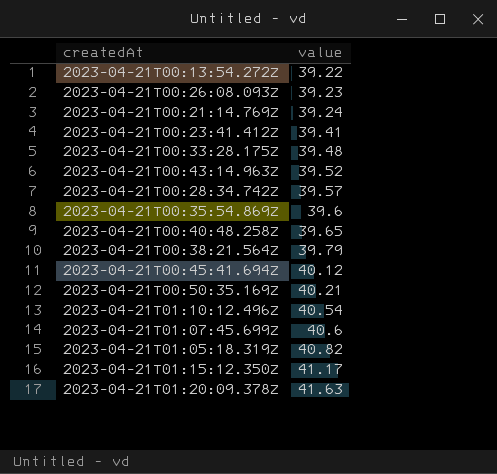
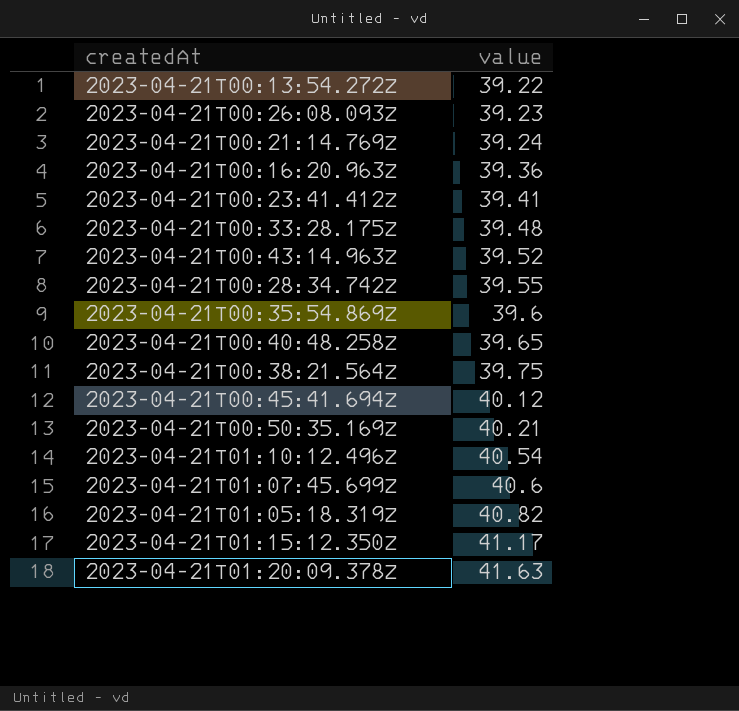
row 2023-04-21T00:16:20.963Z: none -> 39.36
2023-04-21T00:28:34.742Z | value: 39.57 -> 39.55
2023-04-21T00:38:21.564Z | value: 39.79 -> 39.75

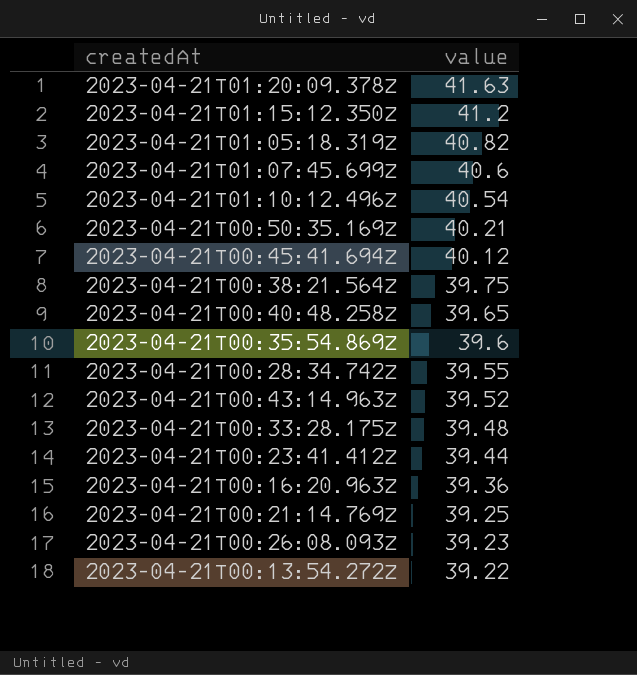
row order: value ascending -> value descending
2023-04-21T01:15:12.350Z | value: 41.17 -> 41.2
2023-04-21T00:23:41.412Z | value: 39.41 -> 39.44
2023-04-21T00:21:14.769Z | value: 39.24 -> 39.25

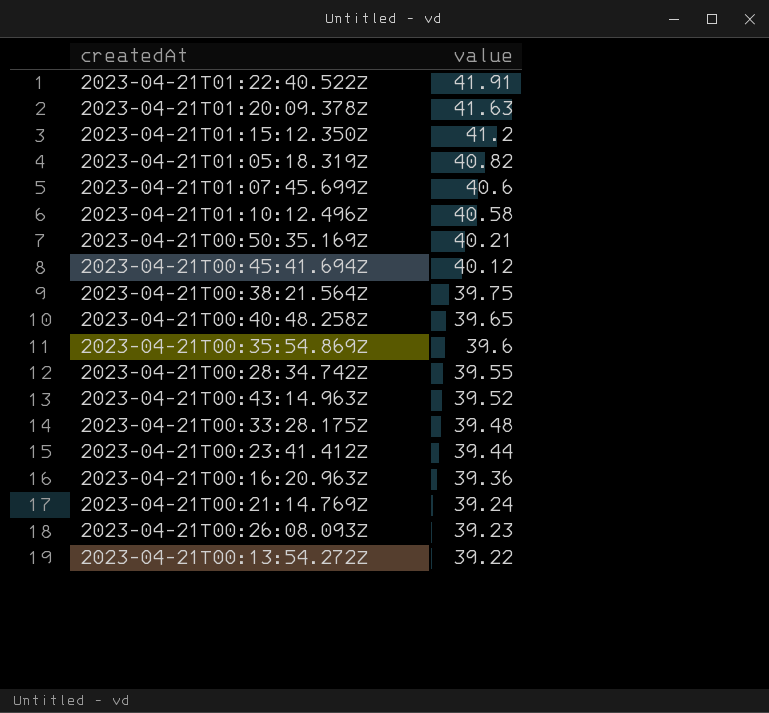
row 2023-04-21T01:22:40.522Z: none -> 41.91
2023-04-21T01:10:12.496Z | value: 40.54 -> 40.58
2023-04-21T00:21:14.769Z | value: 39.25 -> 39.24

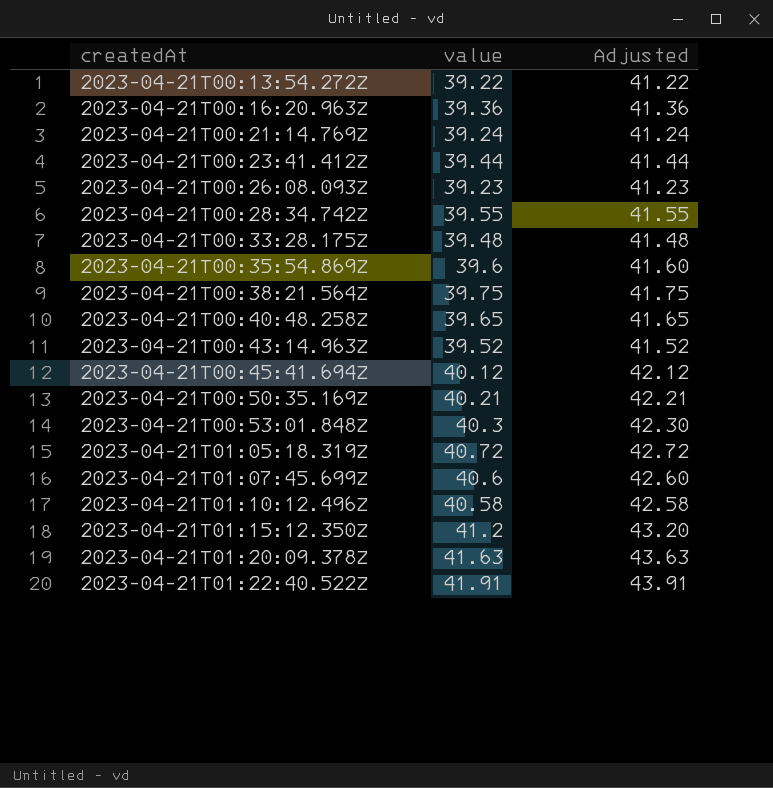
row order: value descending -> createdAt ascending
column Adjusted | formula: none -> [value] + 2
row 2023-04-21T00:53:01.848Z: none -> 40.3 | 42.30
2023-04-21T01:05:18.319Z | value: 40.82 -> 40.72

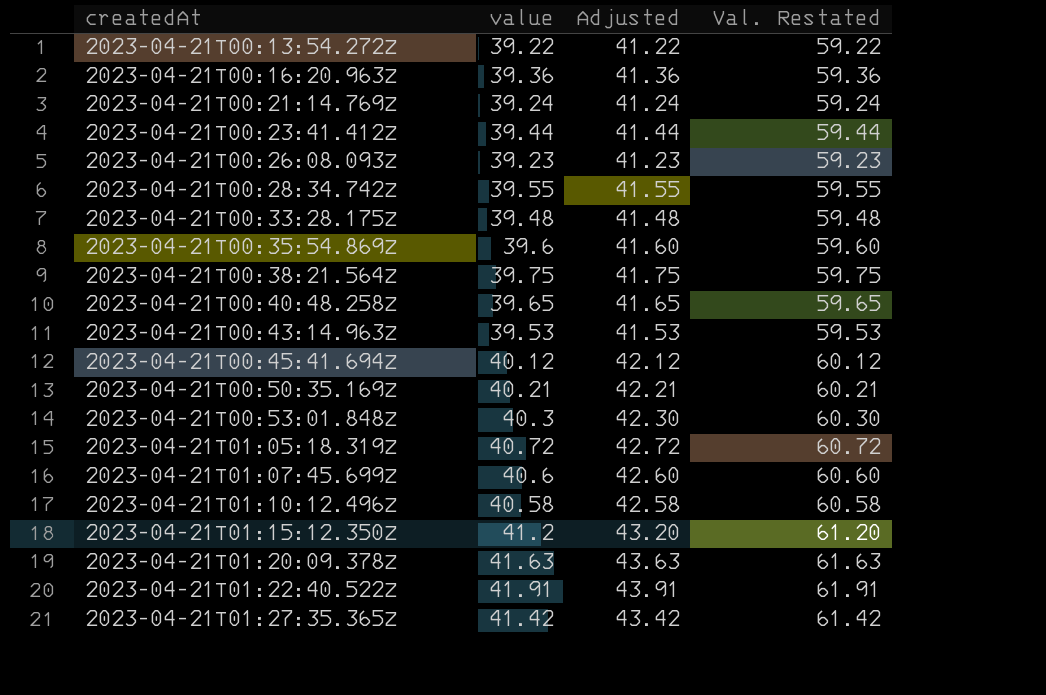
column Val. Restated | formula: none -> [value] + 20
2023-04-21T00:43:14.963Z | value: 39.52 -> 39.53
2023-04-21T00:43:14.963Z | Adjusted: 41.52 -> 41.53
row 2023-04-21T01:27:35.365Z: none -> 41.42 | 43.42 | 61.42

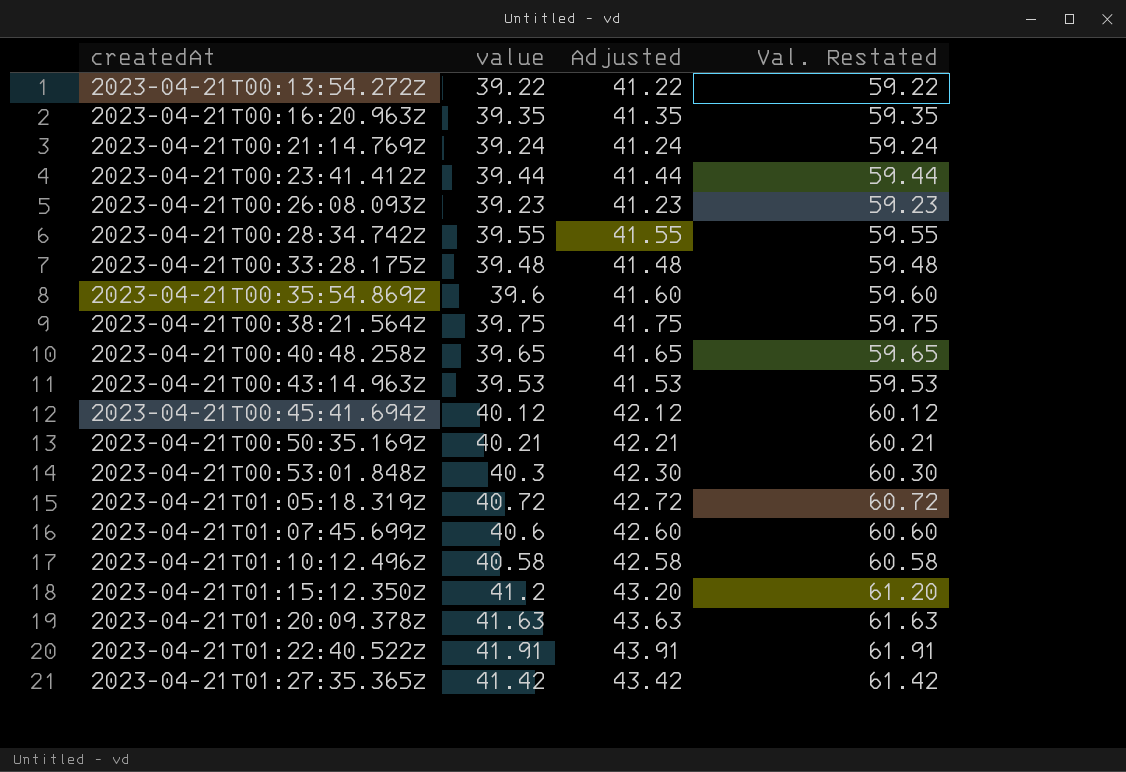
2023-04-21T00:16:20.963Z | value: 39.36 -> 39.35
2023-04-21T00:16:20.963Z | Adjusted: 41.36 -> 41.35
2023-04-21T00:16:20.963Z | Val. Restated: 59.36 -> 59.35

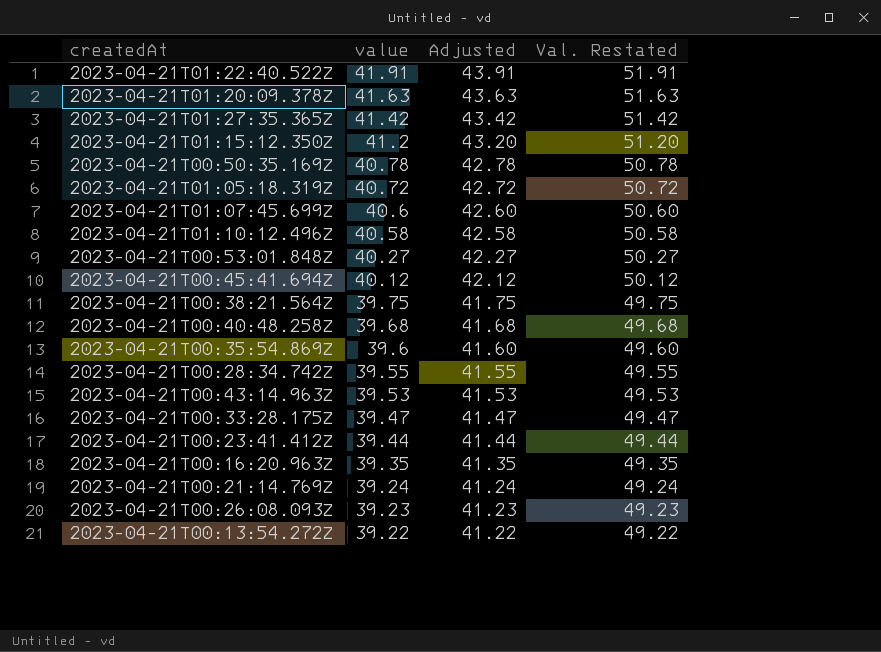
row order: createdAt ascending -> value descending
column Val. Restated | formula: [value] + 20 -> [value] + 10
2023-04-21T00:50:35.169Z | value: 40.21 -> 40.78
2023-04-21T00:50:35.169Z | Adjusted: 42.21 -> 42.78
2023-04-21T00:53:01.848Z | value: 40.3 -> 40.27
2023-04-21T00:53:01.848Z | Adjusted: 42.30 -> 42.27
2023-04-21T00:40:48.258Z | value: 39.65 -> 39.68
2023-04-21T00:40:48.258Z | Adjusted: 41.65 -> 41.68
2023-04-21T00:33:28.175Z | value: 39.48 -> 39.47
2023-04-21T00:33:28.175Z | Adjusted: 41.48 -> 41.47

